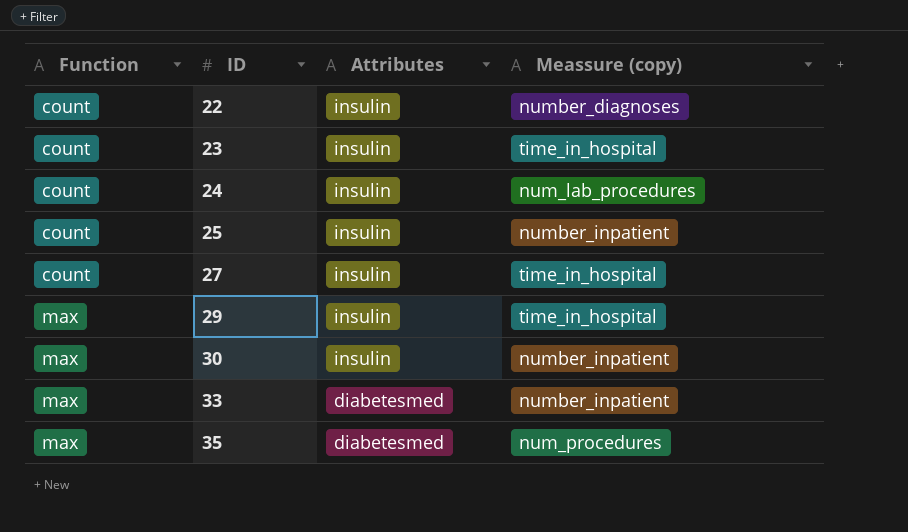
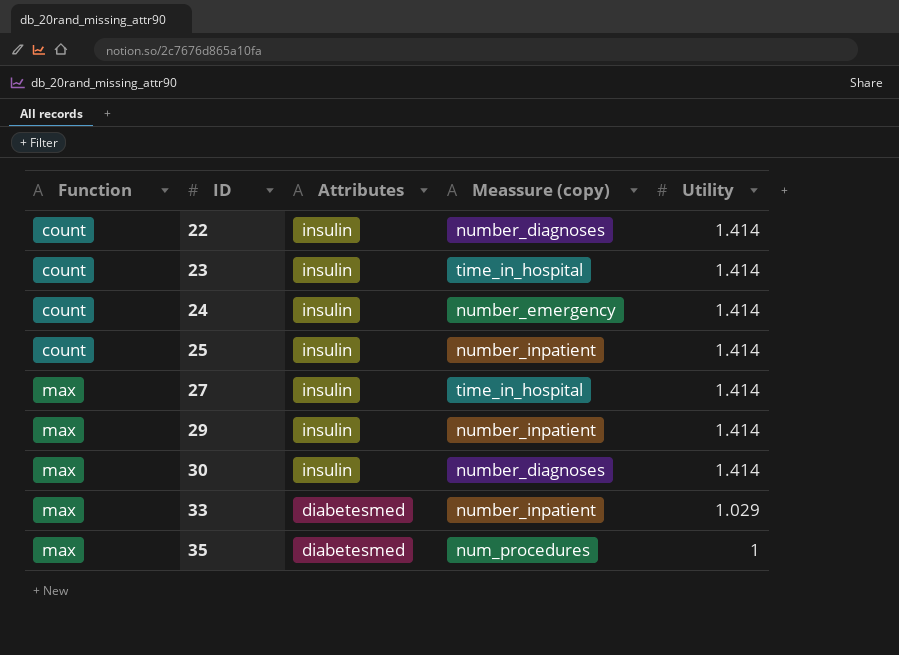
column Utility | position: none -> 5
24 | Meassure (copy): num_lab_procedures -> number_emergency
27 | Function: count -> max
29 | Meassure (copy): time_in_hospital -> number_inpatient
30 | Meassure (copy): number_inpatient -> number_diagnoses

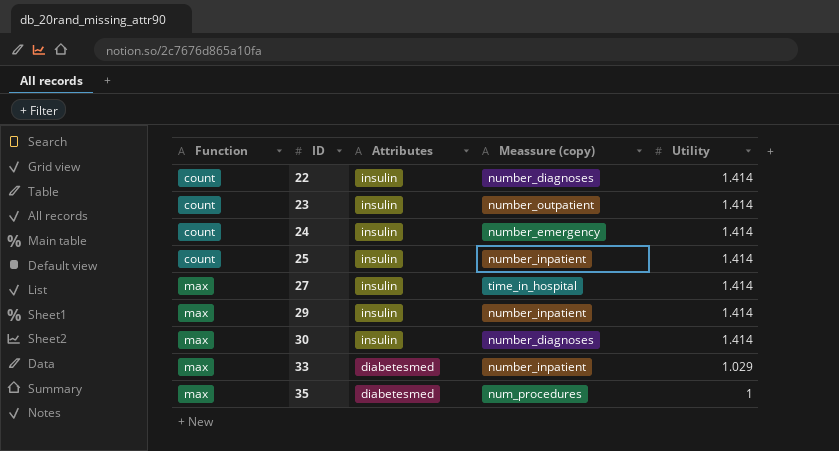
23 | Meassure (copy): time_in_hospital -> number_outpatient

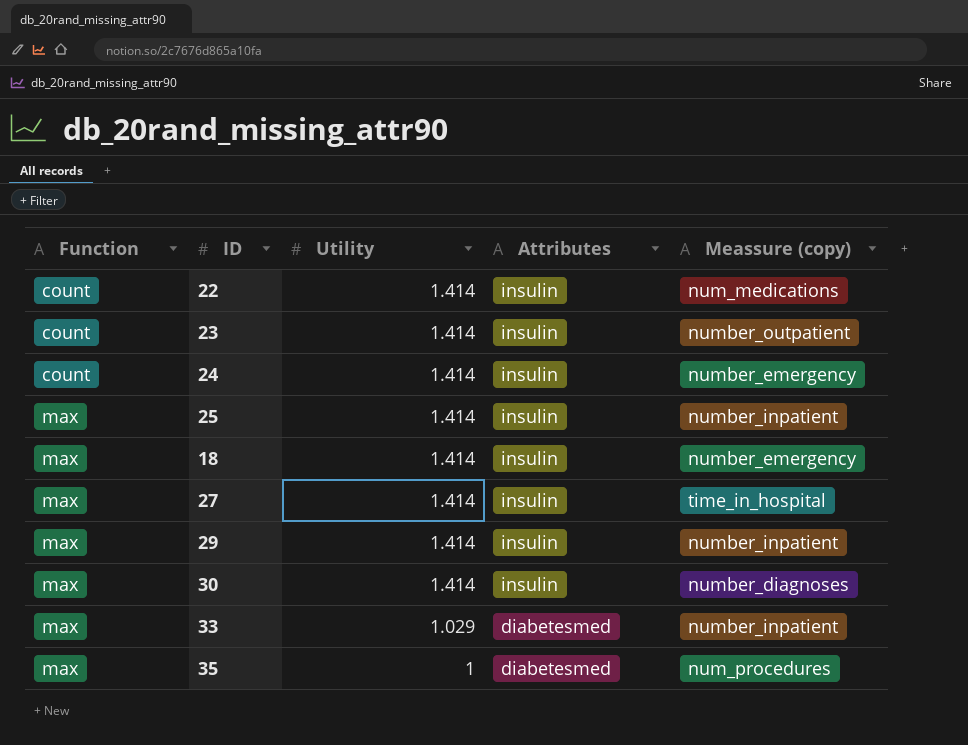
column Utility | position: 5 -> 3
22 | Meassure (copy): number_diagnoses -> num_medications
25 | Function: count -> max
row 18: none -> max | 1.414 | insulin | number_emergency

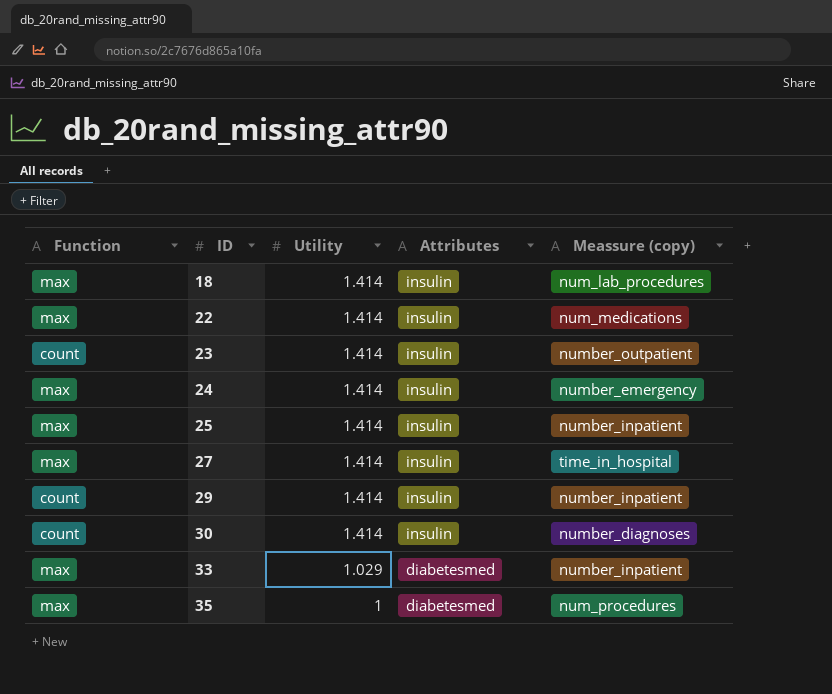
row order: Function ascending -> ID ascending
18 | Meassure (copy): number_emergency -> num_lab_procedures
22 | Function: count -> max
24 | Function: count -> max
29 | Function: max -> count
30 | Function: max -> count

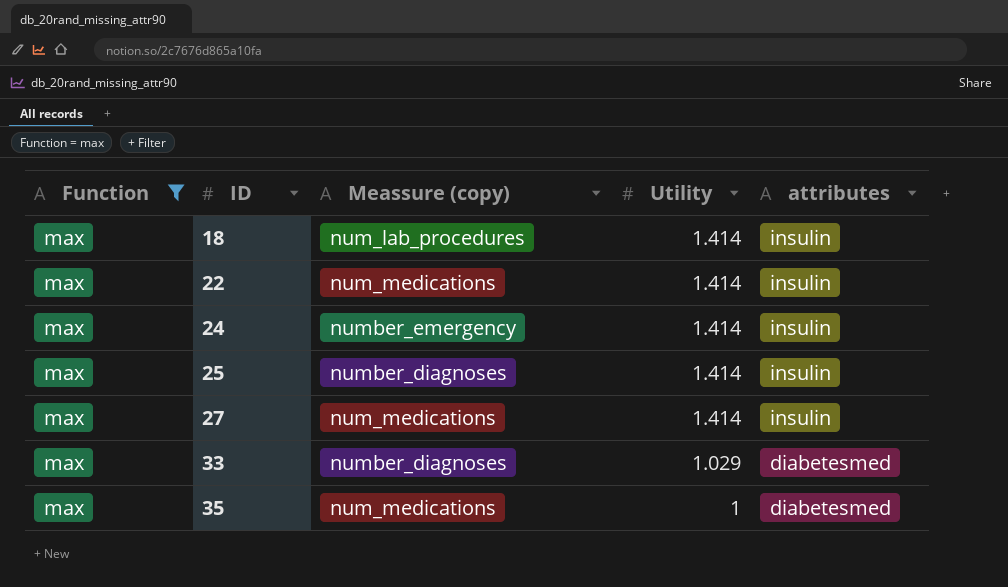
filter: none -> Function = max
column Meassure (copy) | position: 5 -> 3
column name: Attributes -> attributes
25 | Meassure (copy): number_inpatient -> number_diagnoses
27 | Meassure (copy): time_in_hospital -> num_medications
33 | Meassure (copy): number_inpatient -> number_diagnoses
35 | Meassure (copy): num_procedures -> num_medications

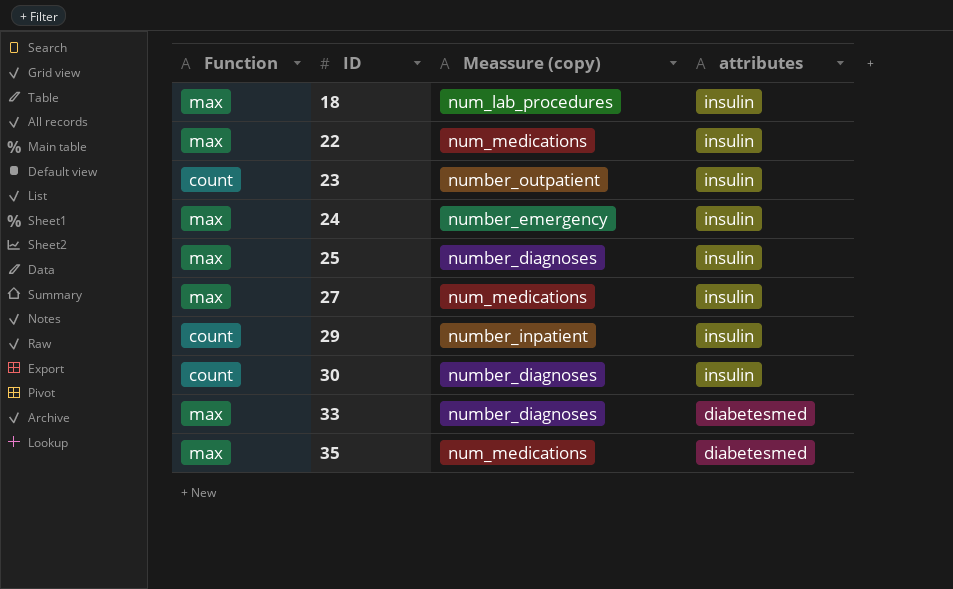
filter: Function = max -> none
column Utility | position: 4 -> none

